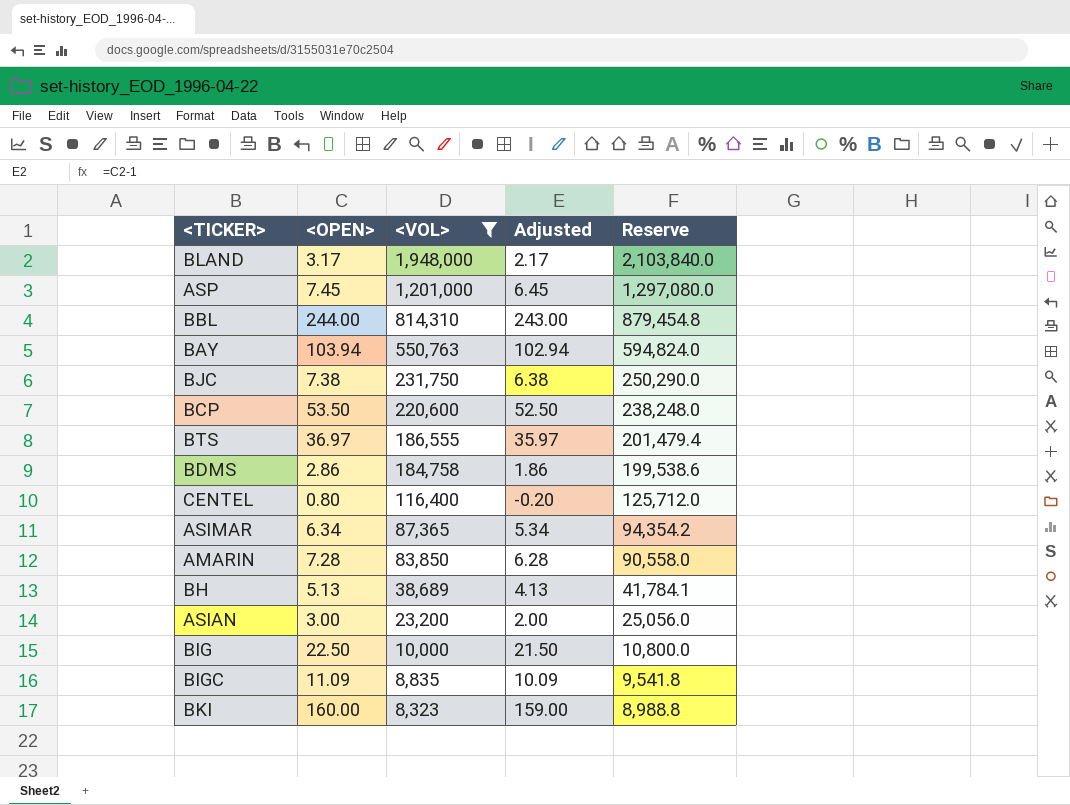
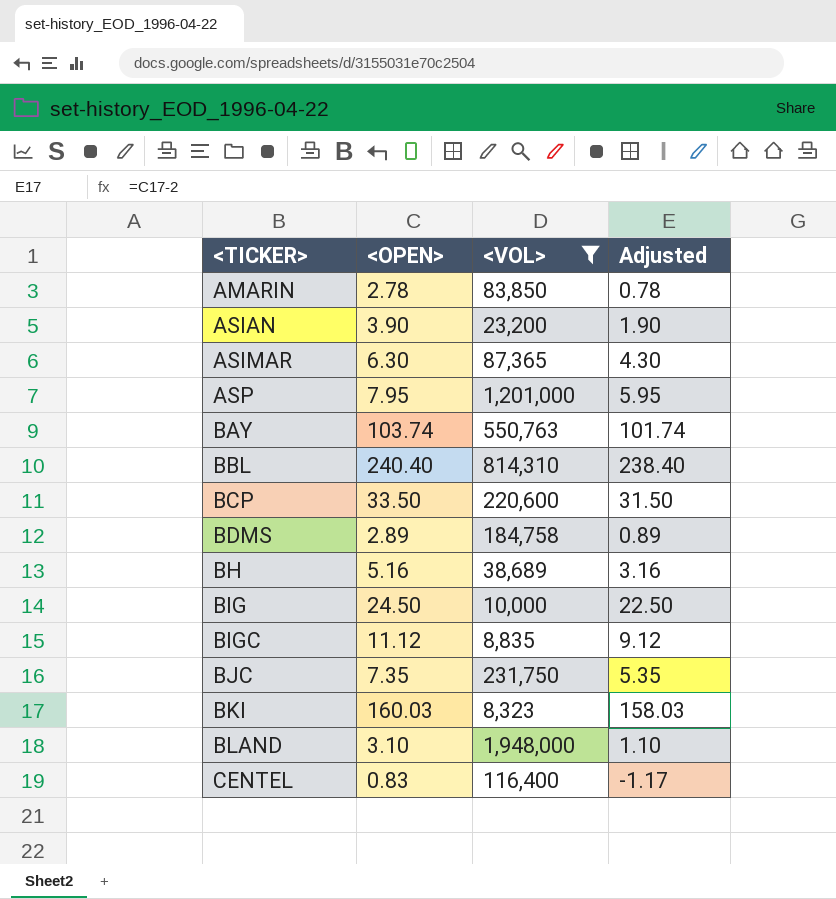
row order: <VOL> descending -> <TICKER> ascending
column Reserve | formula: [<VOL>] * 1.08 -> none
column Adjusted | formula: [<OPEN>] - 1 -> [<OPEN>] - 2
row BTS: 36.97 | 186,555 | 35.97 | 201,479.4 -> none
AMARIN | <OPEN>: 7.28 -> 2.78
ASIAN | <OPEN>: 3.00 -> 3.90
ASIMAR | <OPEN>: 6.34 -> 6.30
ASP | <OPEN>: 7.45 -> 7.95
BAY | <OPEN>: 103.94 -> 103.74
BBL | <OPEN>: 244.00 -> 240.40
BCP | <OPEN>: 53.50 -> 33.50
BDMS | <OPEN>: 2.86 -> 2.89
BH | <OPEN>: 5.13 -> 5.16
BIG | <OPEN>: 22.50 -> 24.50
BIGC | <OPEN>: 11.09 -> 11.12
BJC | <OPEN>: 7.38 -> 7.35
BKI | <OPEN>: 160.00 -> 160.03
BLAND | <OPEN>: 3.17 -> 3.10
CENTEL | <OPEN>: 0.80 -> 0.83

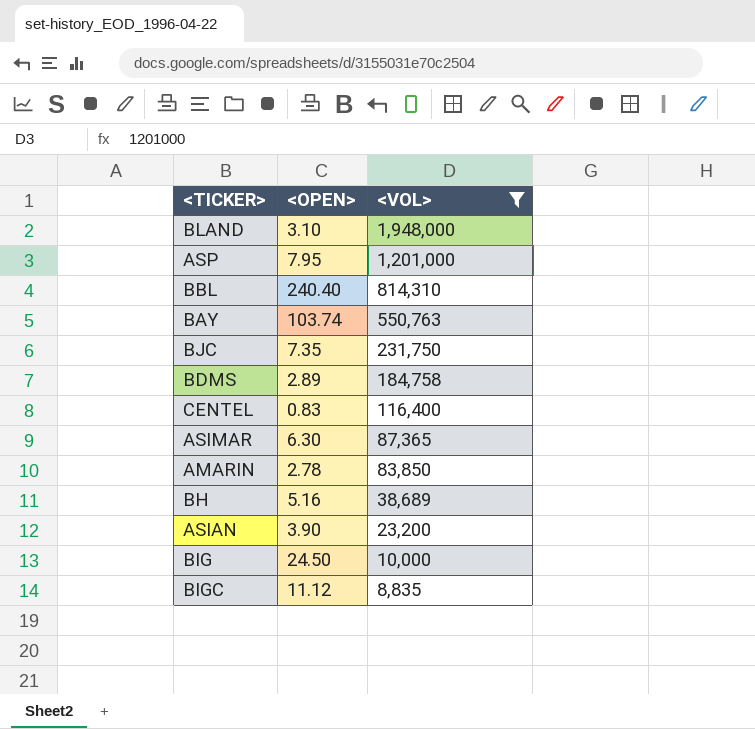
row order: <TICKER> ascending -> <VOL> descending
column Adjusted | formula: [<OPEN>] - 2 -> none
row BCP: 33.50 | 220,600 | 31.50 -> none
row BKI: 160.03 | 8,323 | 158.03 -> none

